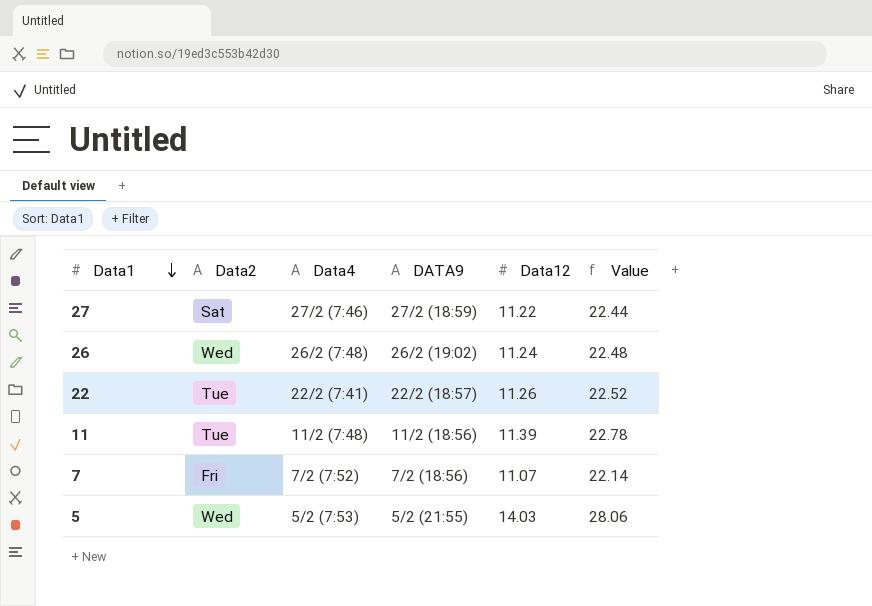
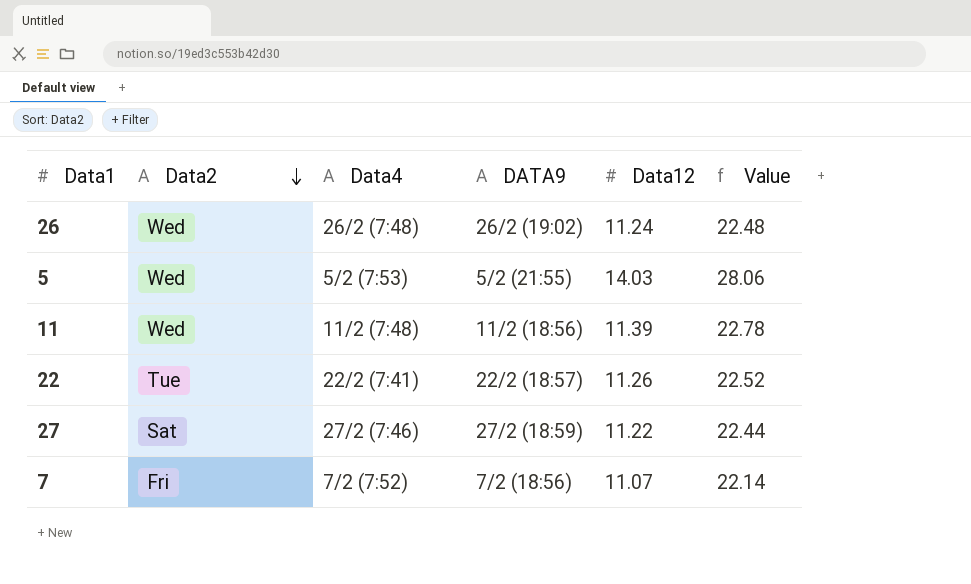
row order: Data1 descending -> Data2 descending
11 | Data2: Tue -> Wed

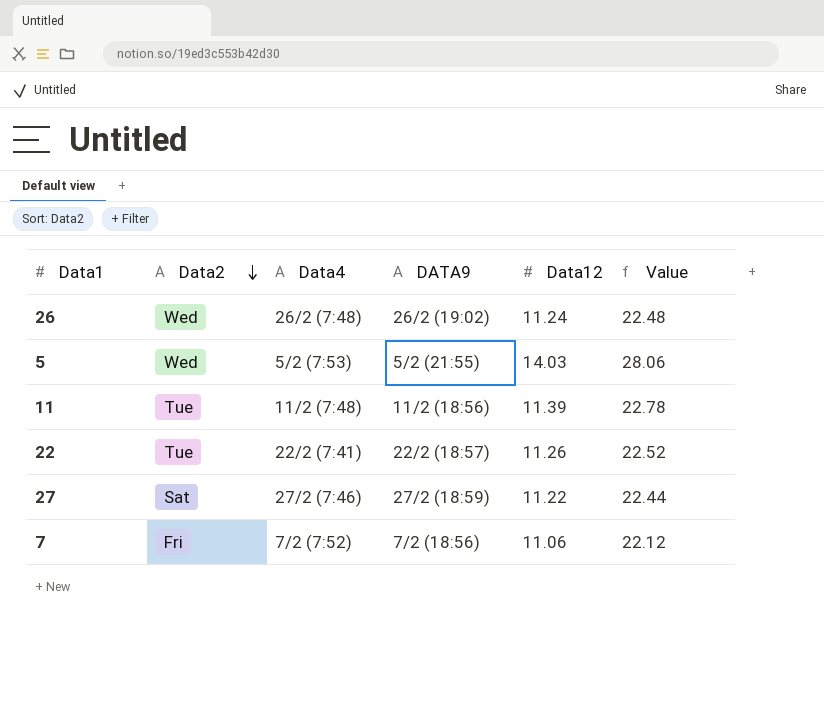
11 | Data2: Wed -> Tue
7 | Data12: 11.07 -> 11.06
7 | Value: 22.14 -> 22.12

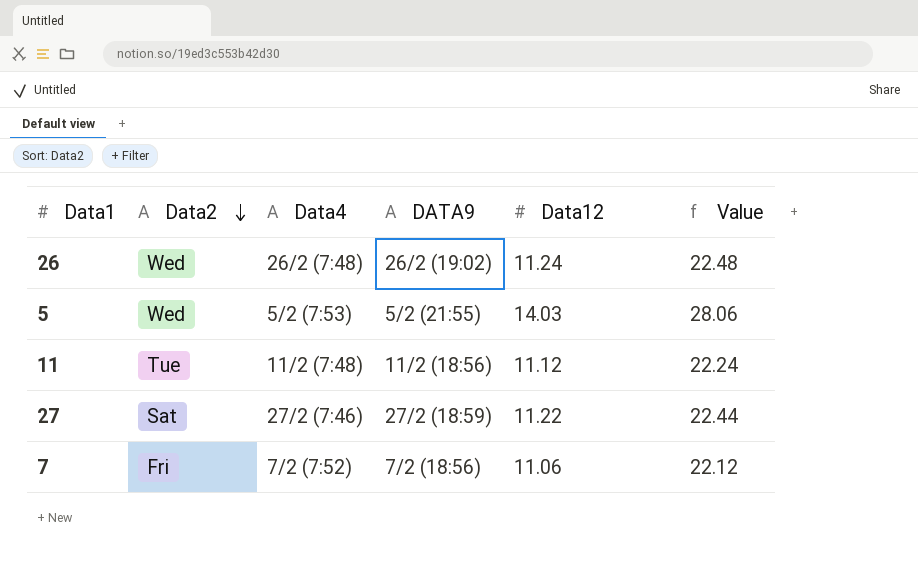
row 22: Tue | 22/2 (7:41) | 22/2 (18:57) | 11.26 | 22.52 -> none
11 | Data12: 11.39 -> 11.12
11 | Value: 22.78 -> 22.24

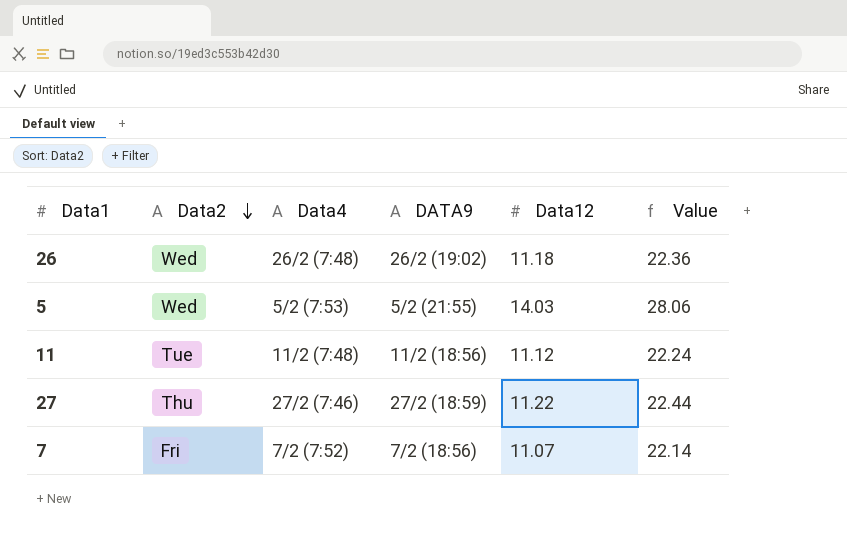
26 | Data12: 11.24 -> 11.18
26 | Value: 22.48 -> 22.36
27 | Data2: Sat -> Thu
7 | Data12: 11.06 -> 11.07
7 | Value: 22.12 -> 22.14

